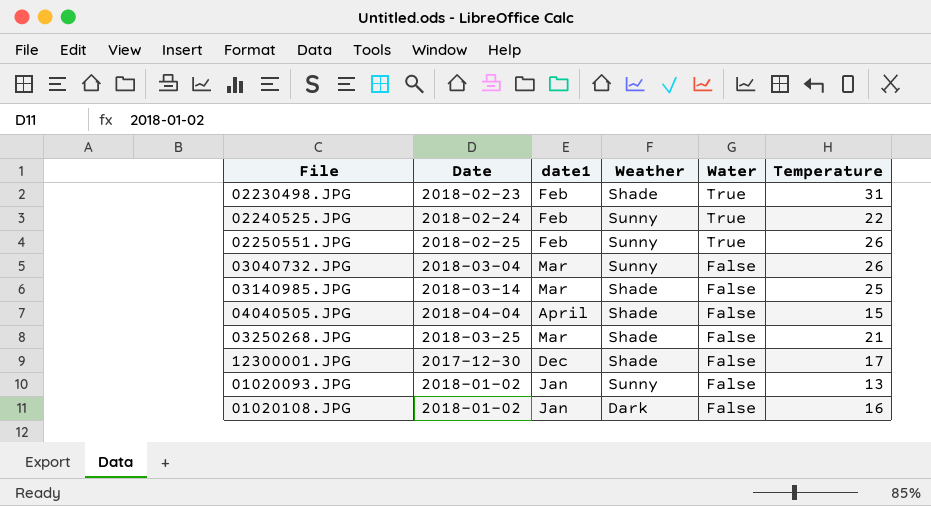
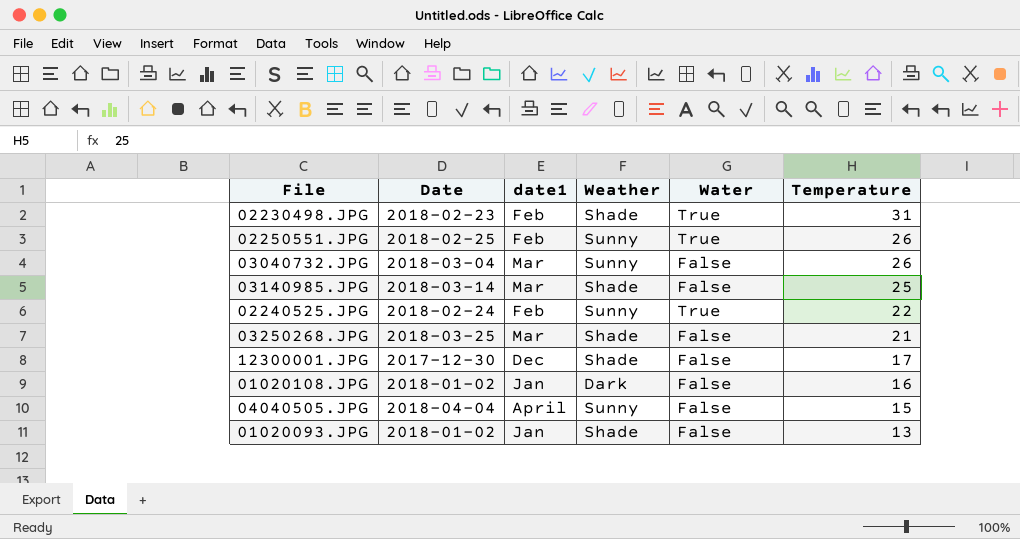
row order: Water descending -> Temperature descending
04040505.JPG | Weather: Shade -> Sunny
01020093.JPG | Weather: Sunny -> Shade

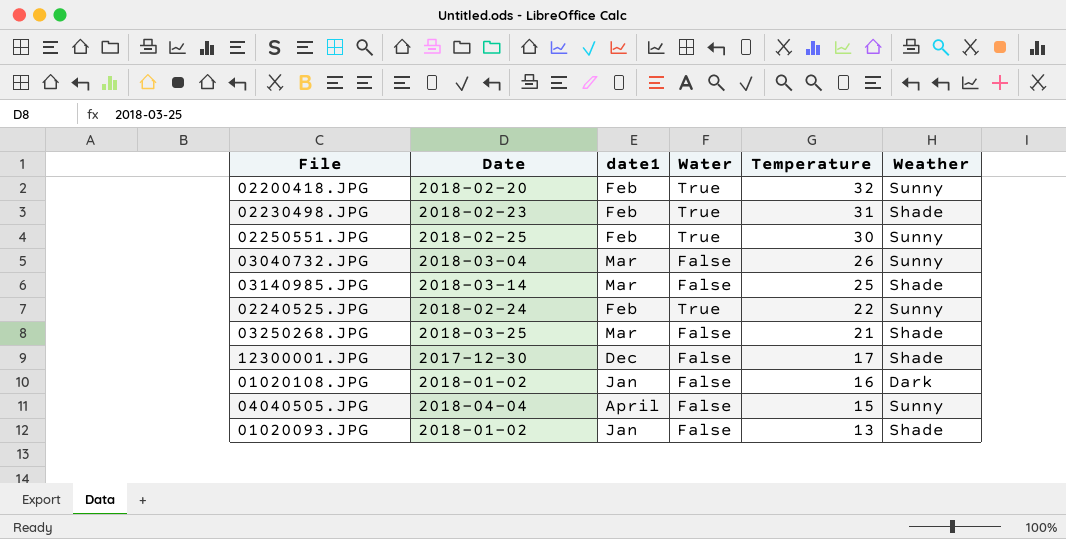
column Weather | position: 4 -> 6
row 02200418.JPG: none -> 2018-02-20 | Feb | True | 32 | Sunny
02250551.JPG | Temperature: 26 -> 30

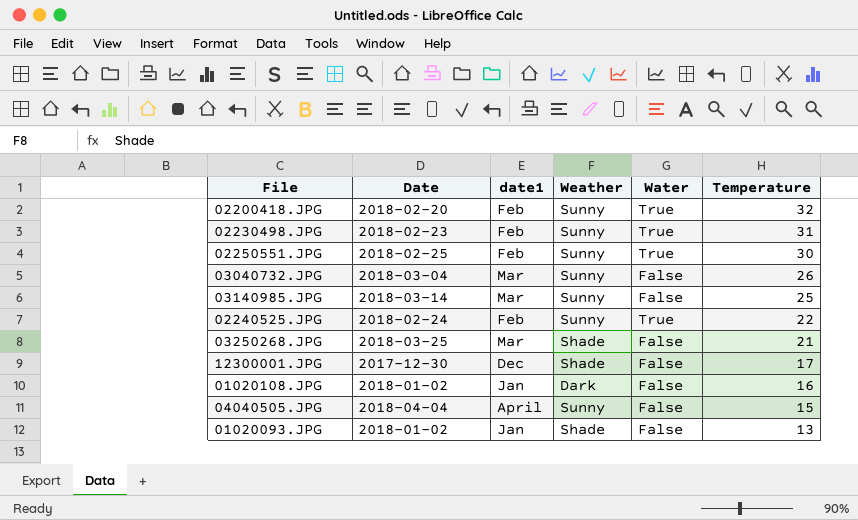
column Weather | position: 6 -> 4
02230498.JPG | Weather: Shade -> Sunny
03140985.JPG | Weather: Shade -> Sunny

